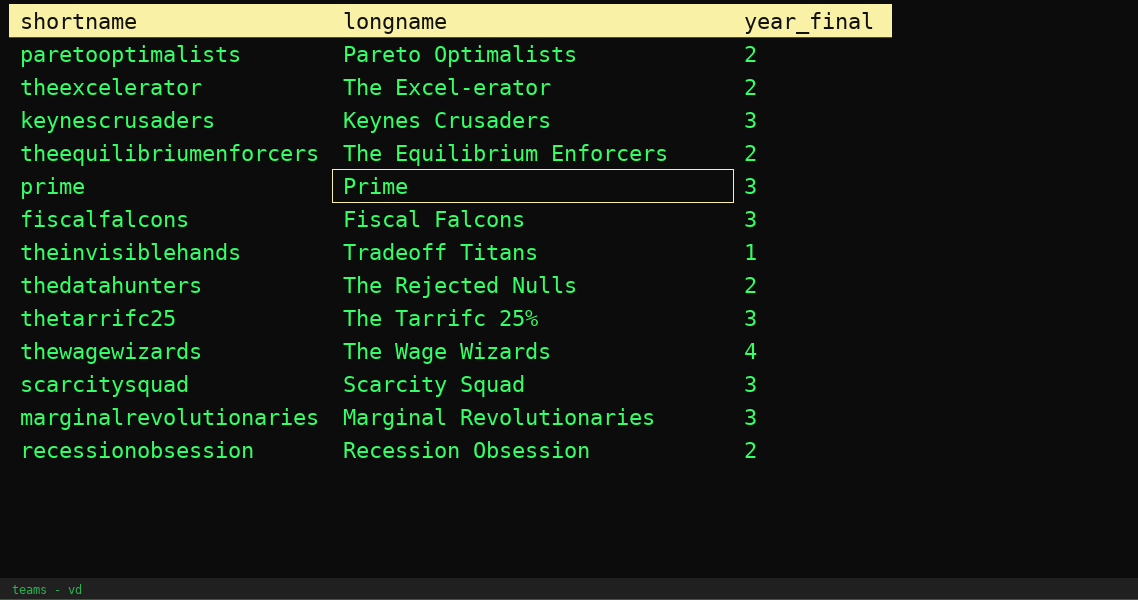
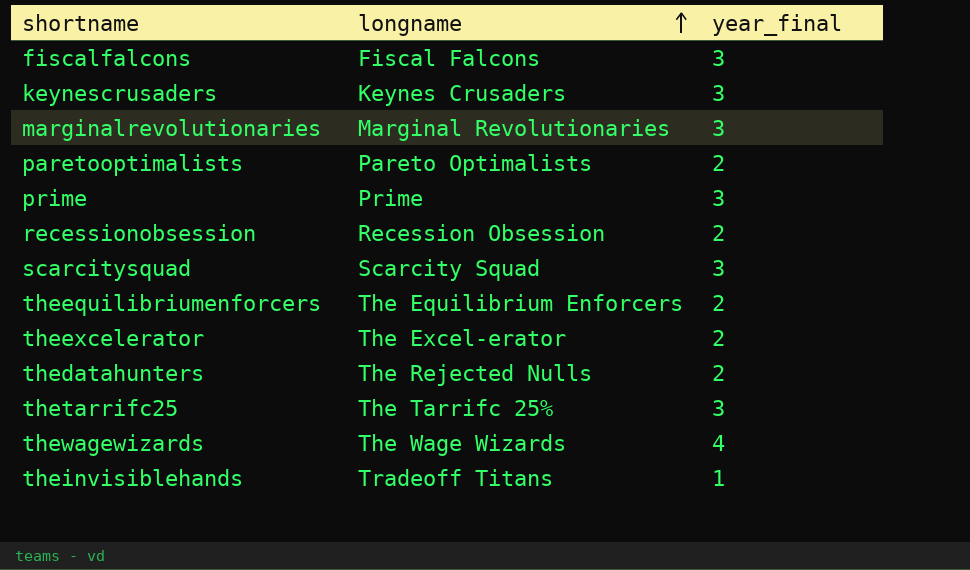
row order: none -> longname ascending

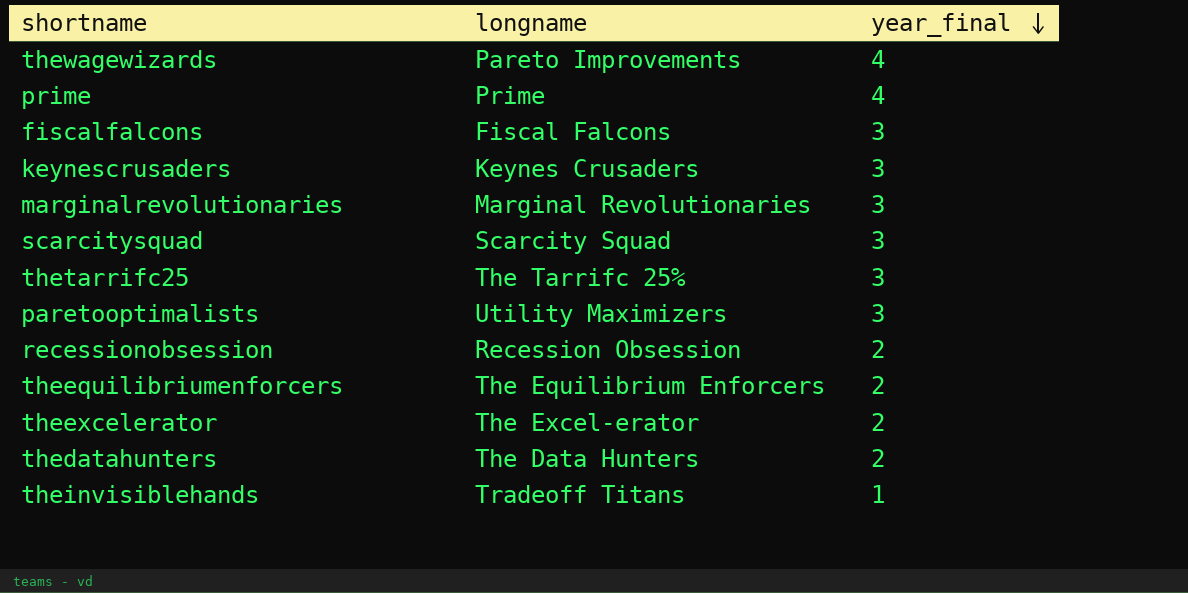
row order: longname ascending -> year_final descending
thewagewizards | longname: The Wage Wizards -> Pareto Improvements
prime | year_final: 3 -> 4
paretooptimalists | longname: Pareto Optimalists -> Utility Maximizers
paretooptimalists | year_final: 2 -> 3
thedatahunters | longname: The Rejected Nulls -> The Data Hunters

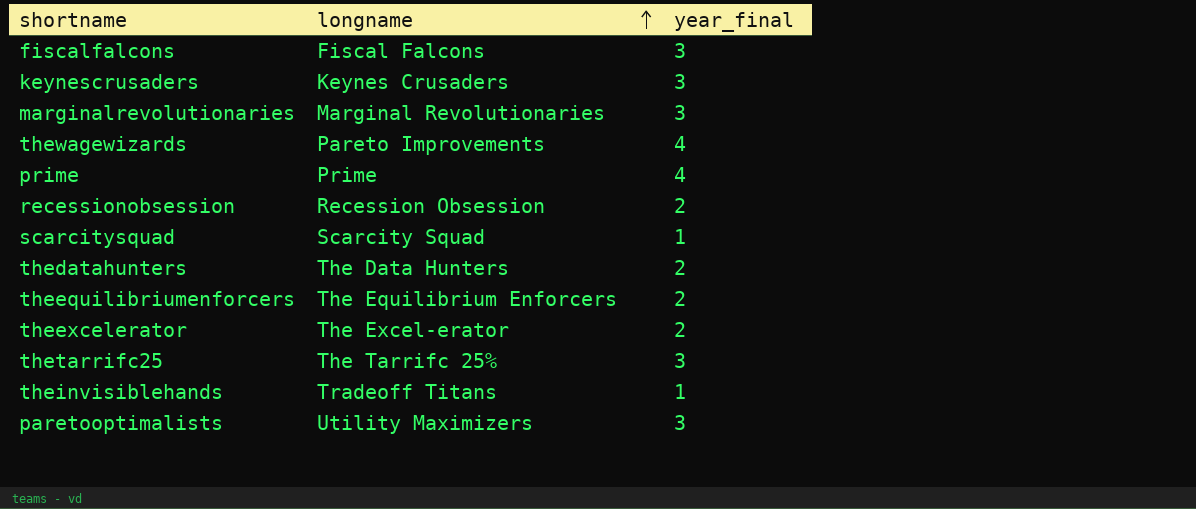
row order: year_final descending -> longname ascending
scarcitysquad | year_final: 3 -> 1

